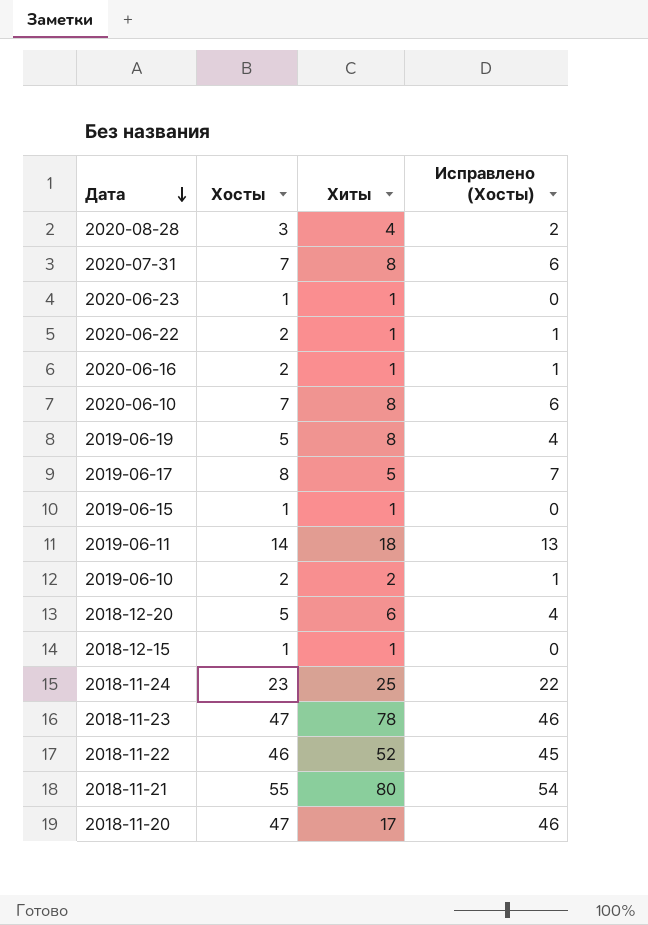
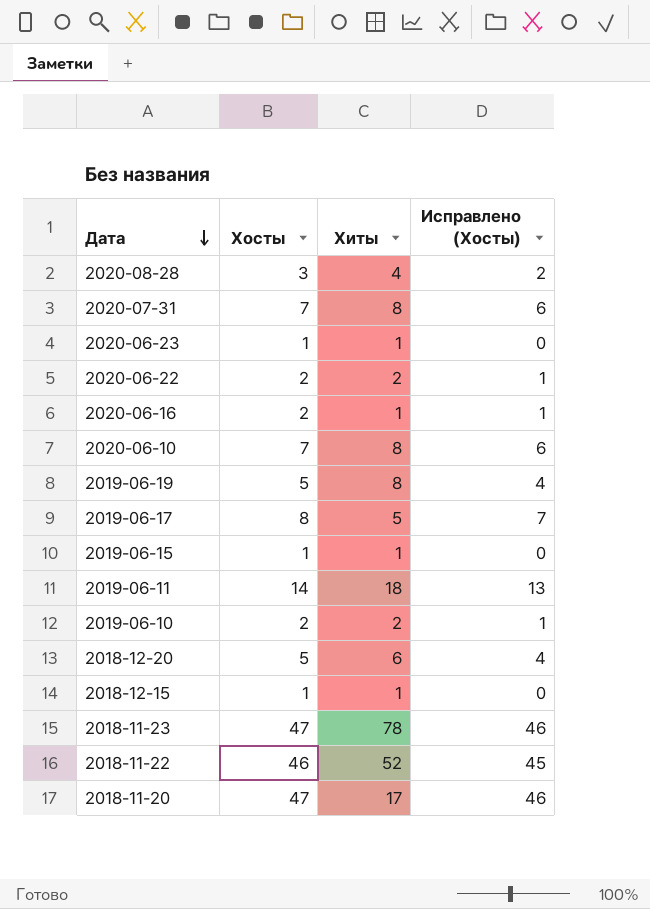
row 2018-11-24: 23 | 25 | 22 -> none
row 2018-11-21: 55 | 80 | 54 -> none
2020-06-22 | Хиты: 1 -> 2

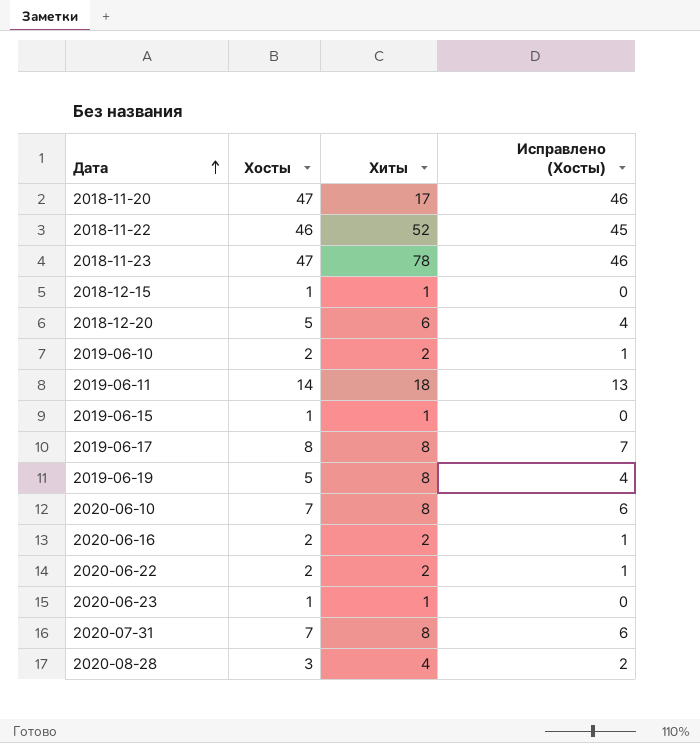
row order: Дата descending -> Дата ascending
2019-06-17 | Хиты: 5 -> 8
2020-06-16 | Хиты: 1 -> 2

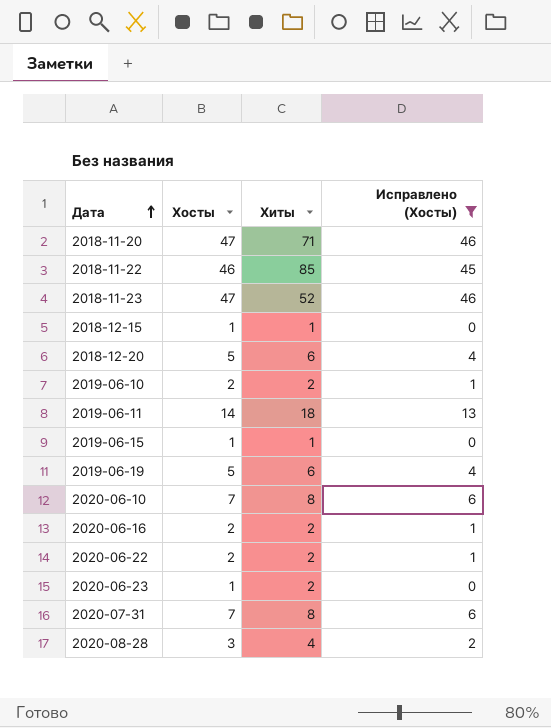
filter: none -> Исправлено (Хосты) != 7
2018-11-20 | Хиты: 17 -> 71
2018-11-22 | Хиты: 52 -> 85
2018-11-23 | Хиты: 78 -> 52
2019-06-19 | Хиты: 8 -> 6
2020-06-23 | Хиты: 1 -> 2

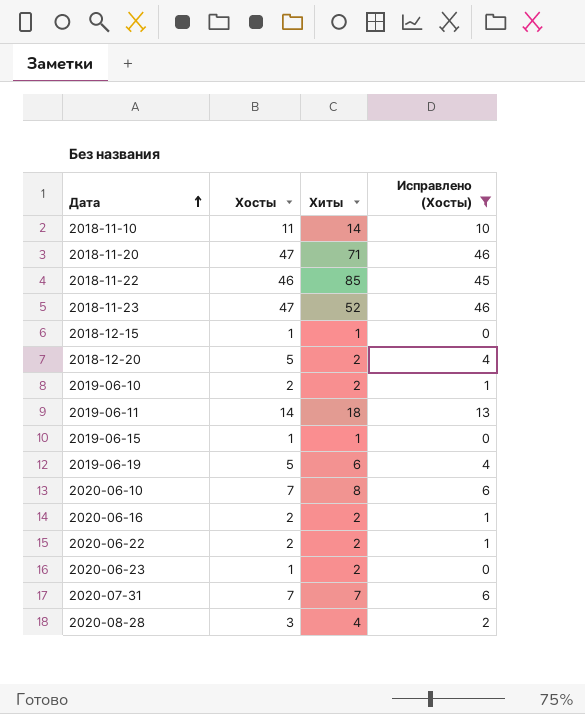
row 2018-11-10: none -> 11 | 14 | 10
2018-12-20 | Хиты: 6 -> 2
2020-07-31 | Хиты: 8 -> 7

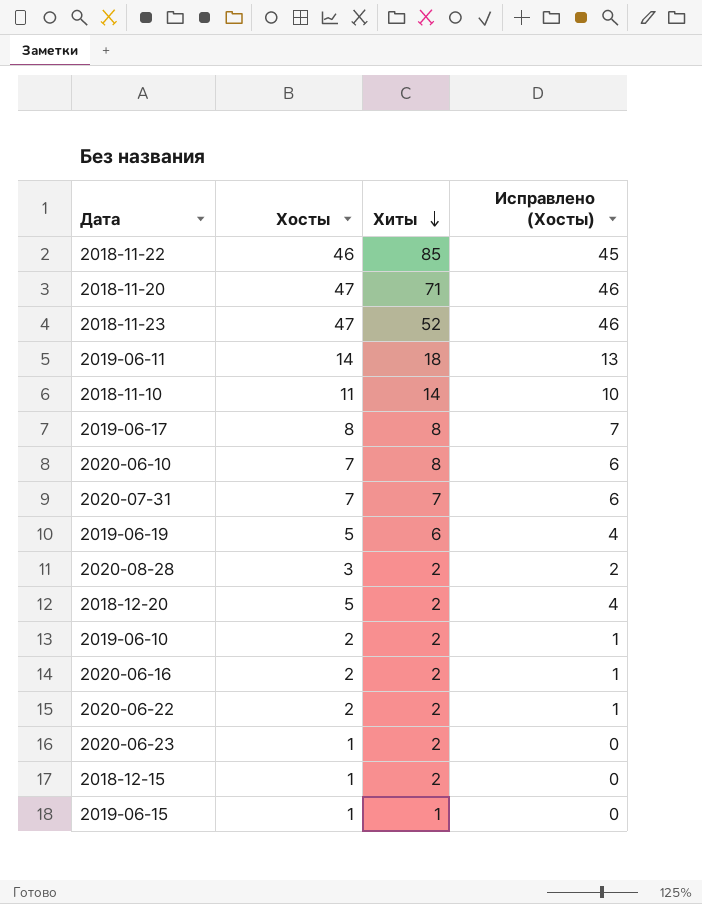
filter: Исправлено (Хосты) != 7 -> none
row order: Дата ascending -> Хиты descending
2020-08-28 | Хиты: 4 -> 2
2018-12-15 | Хиты: 1 -> 2

